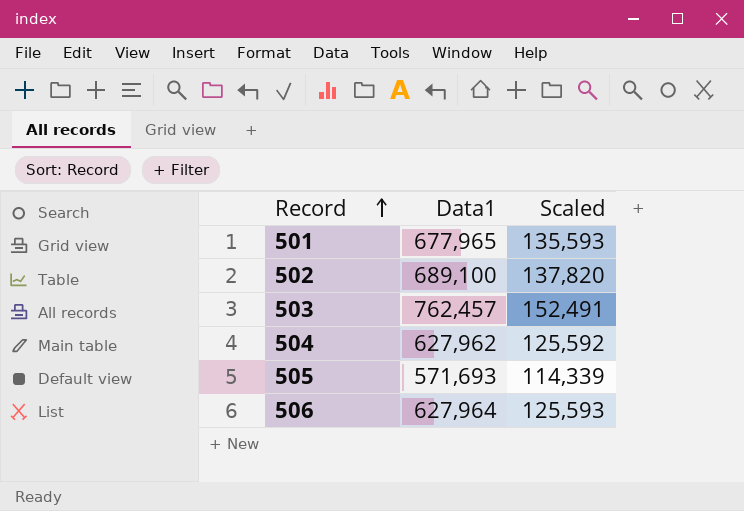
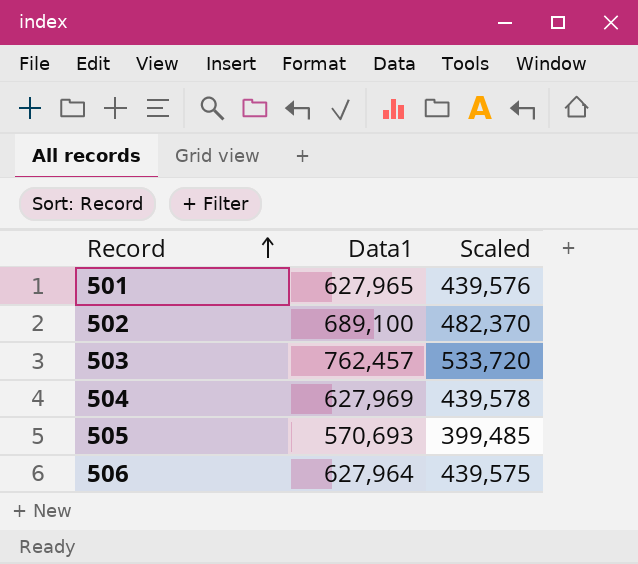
column Scaled | formula: [Data1] * 0.2 -> [Data1] * 0.7
501 | Data1: 677,965 -> 627,965
504 | Data1: 627,962 -> 627,969
505 | Data1: 571,693 -> 570,693

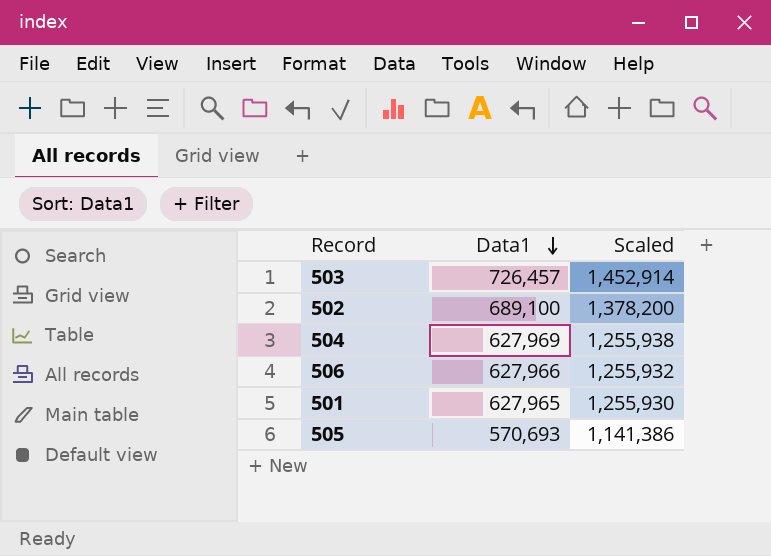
row order: Record ascending -> Data1 descending
column Scaled | formula: [Data1] * 0.7 -> [Data1] * 2
503 | Data1: 762,457 -> 726,457
506 | Data1: 627,964 -> 627,966

